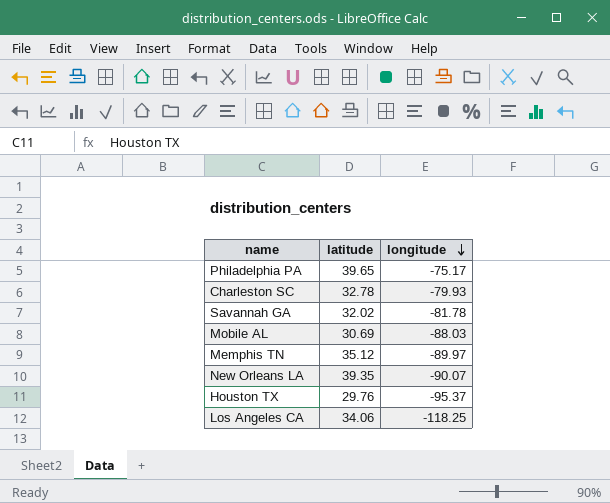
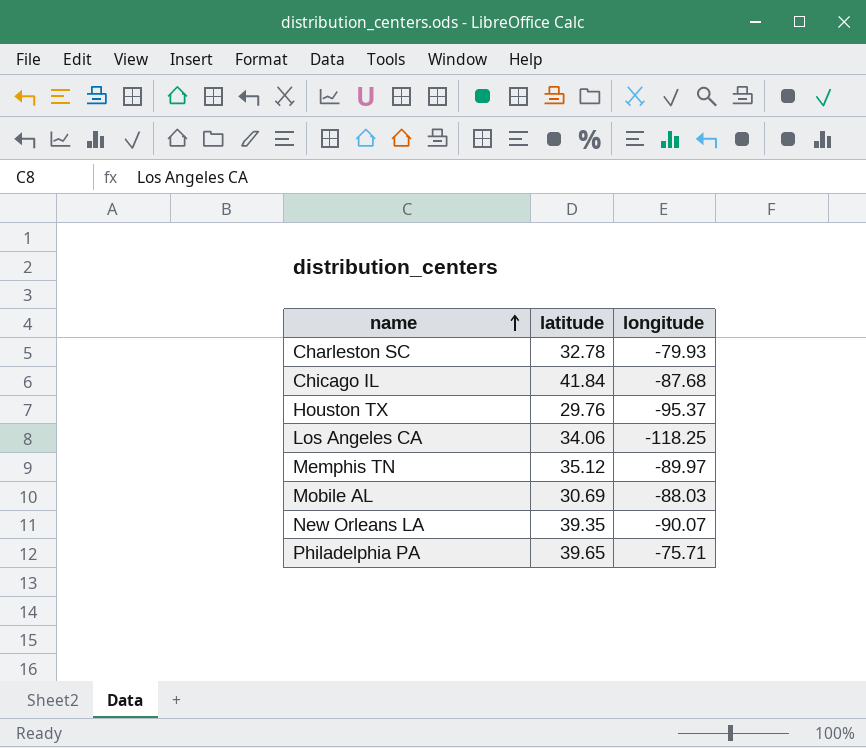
row order: longitude descending -> name ascending
row Savannah GA: 32.02 | -81.78 -> none
row Chicago IL: none -> 41.84 | -87.68
Philadelphia PA | longitude: -75.17 -> -75.71

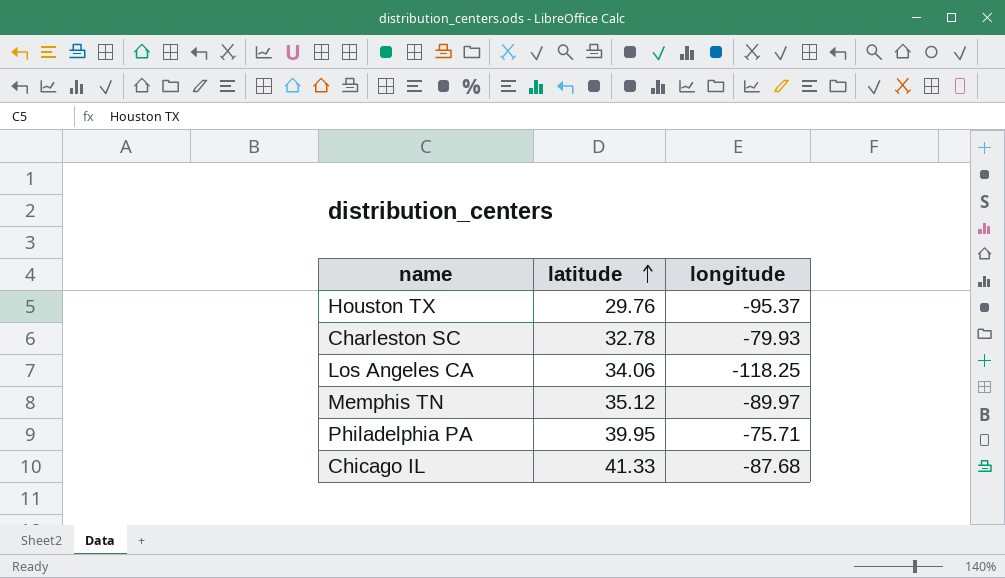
row order: name ascending -> latitude ascending
row Mobile AL: 30.69 | -88.03 -> none
row New Orleans LA: 39.35 | -90.07 -> none
Philadelphia PA | latitude: 39.65 -> 39.95
Chicago IL | latitude: 41.84 -> 41.33

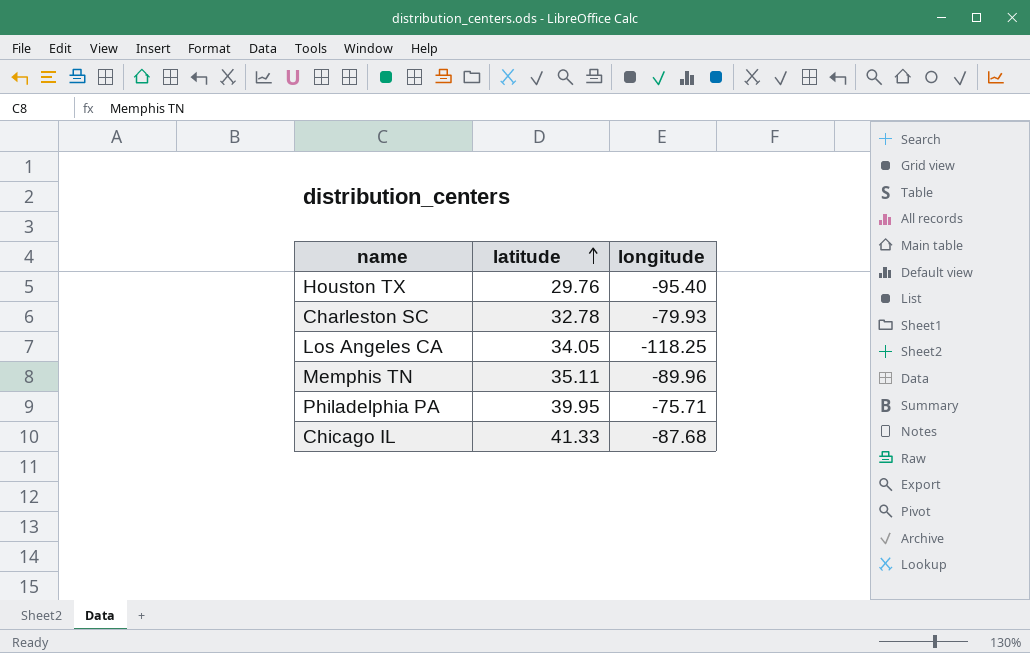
Houston TX | longitude: -95.37 -> -95.40
Los Angeles CA | latitude: 34.06 -> 34.05
Memphis TN | latitude: 35.12 -> 35.11
Memphis TN | longitude: -89.97 -> -89.96

